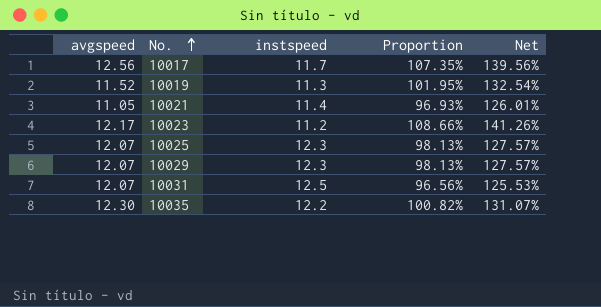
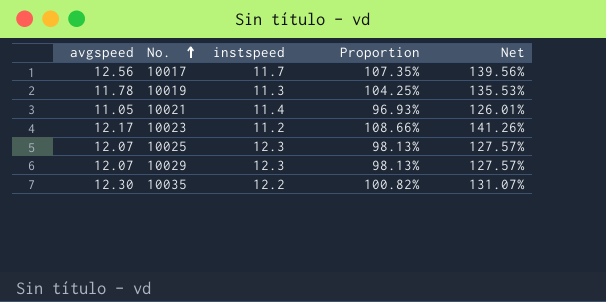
row 10031: 12.07 | 12.5 | 96.56% | 125.53% -> none
10019 | avgspeed: 11.52 -> 11.78
10019 | Proportion: 101.95% -> 104.25%
10019 | Net: 132.54% -> 135.53%

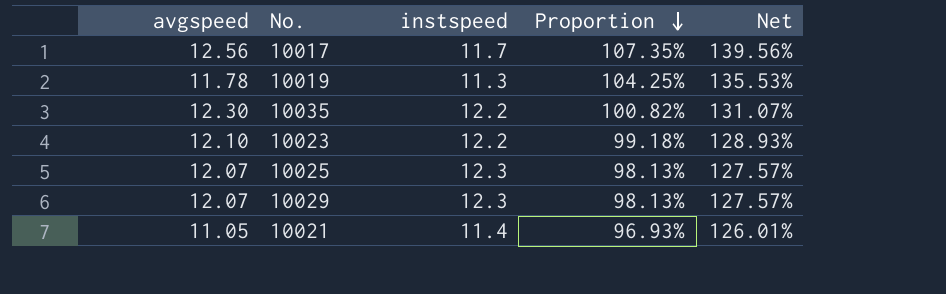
row order: No. ascending -> Proportion descending
10023 | avgspeed: 12.17 -> 12.10
10023 | instspeed: 11.2 -> 12.2
10023 | Proportion: 108.66% -> 99.18%
10023 | Net: 141.26% -> 128.93%

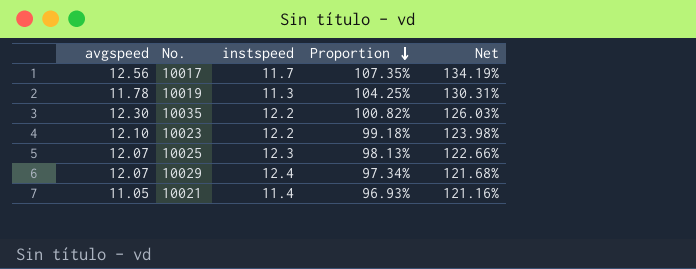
column Net | formula: [Proportion] * 1.3 -> [Proportion] * 1.25
10029 | instspeed: 12.3 -> 12.4
10029 | Proportion: 98.13% -> 97.34%

